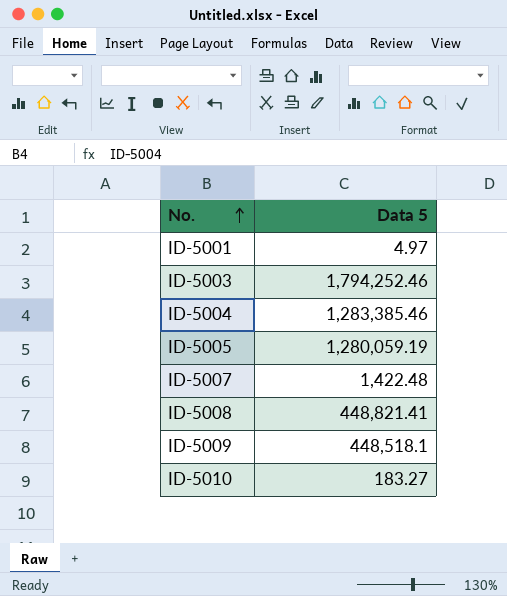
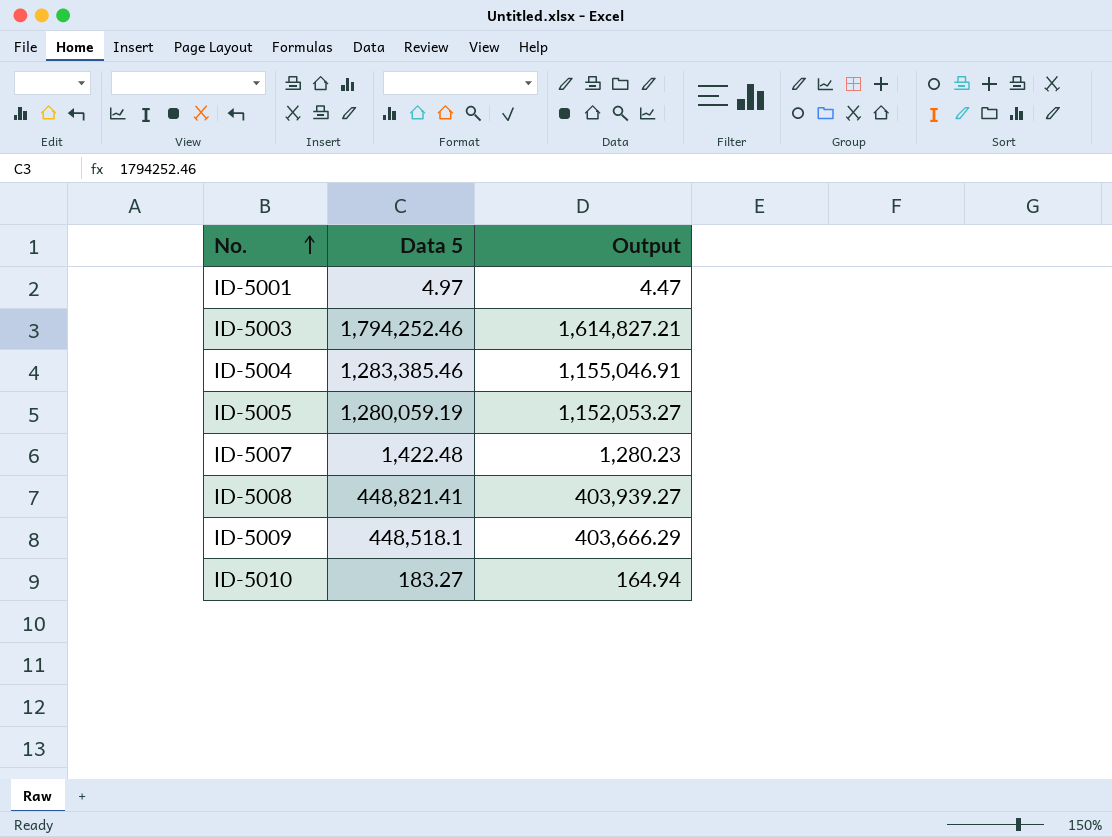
column Output | formula: none -> [Data 5] * 0.9

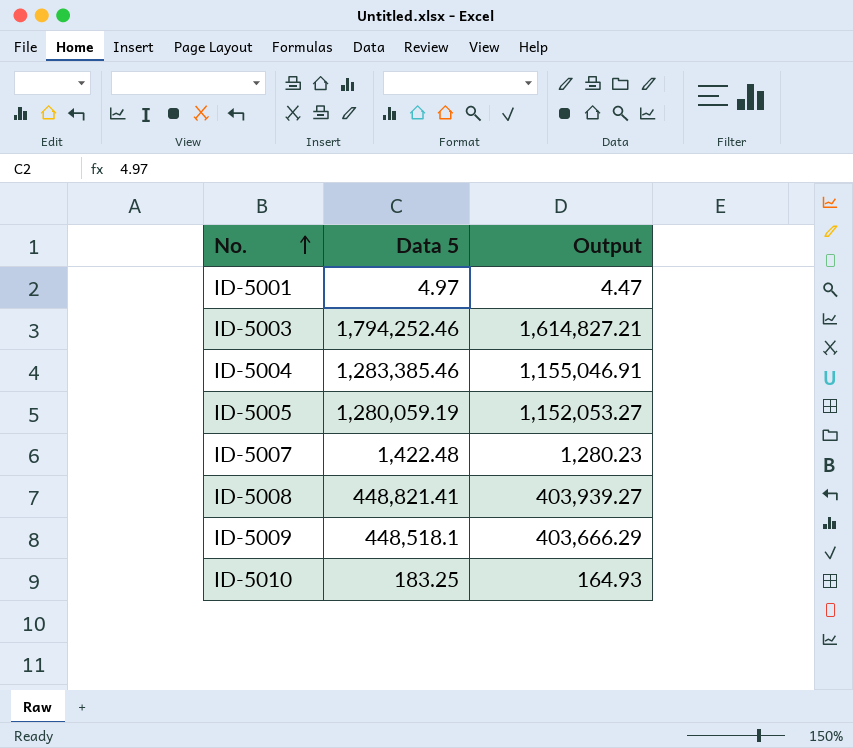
ID-5010 | Data 5: 183.27 -> 183.25
ID-5010 | Output: 164.94 -> 164.93

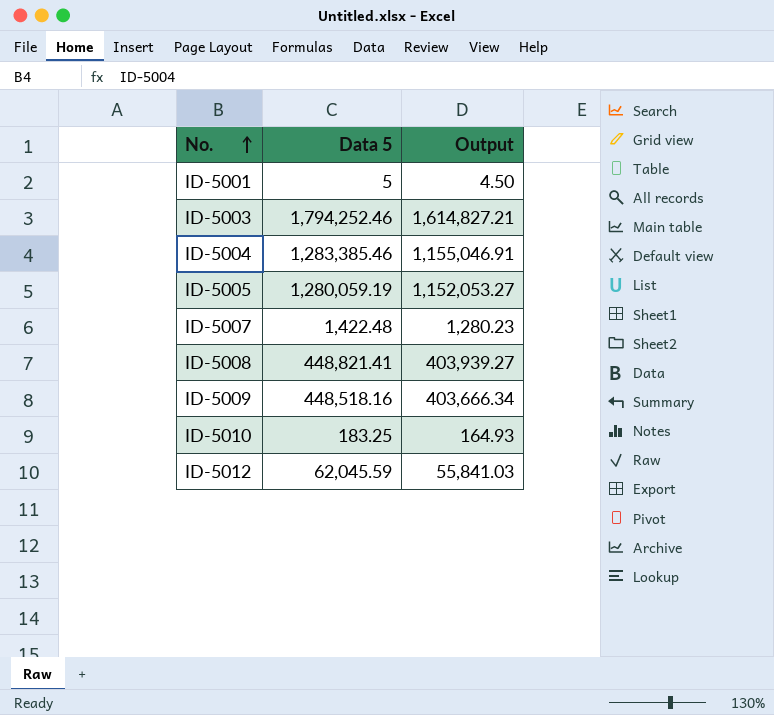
ID-5001 | Data 5: 4.97 -> 5
ID-5001 | Output: 4.47 -> 4.50
ID-5009 | Data 5: 448,518.1 -> 448,518.16
ID-5009 | Output: 403,666.29 -> 403,666.34
row ID-5012: none -> 62,045.59 | 55,841.03

